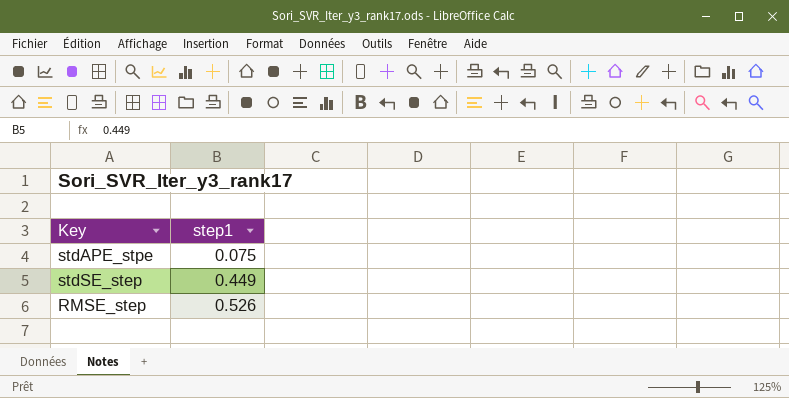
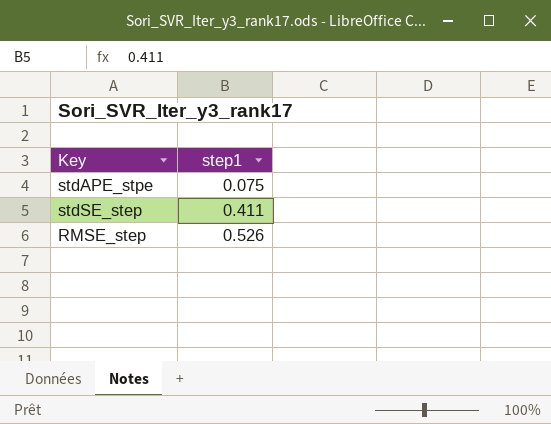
stdSE_step | step1: 0.449 -> 0.411

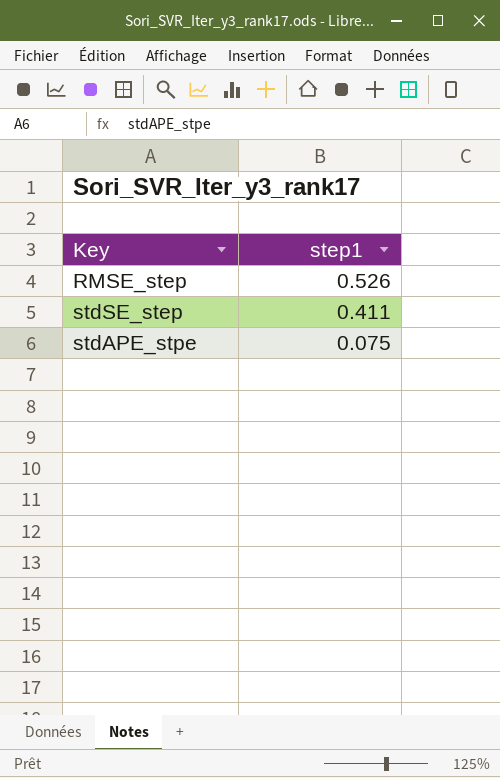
row order: step1 ascending -> step1 descending

